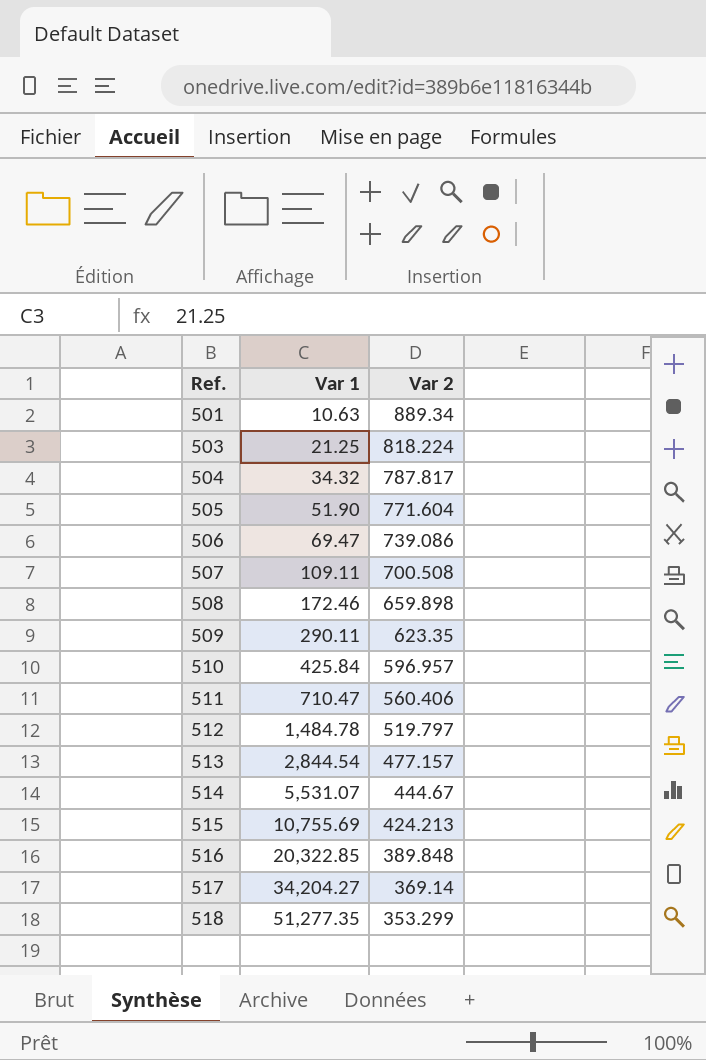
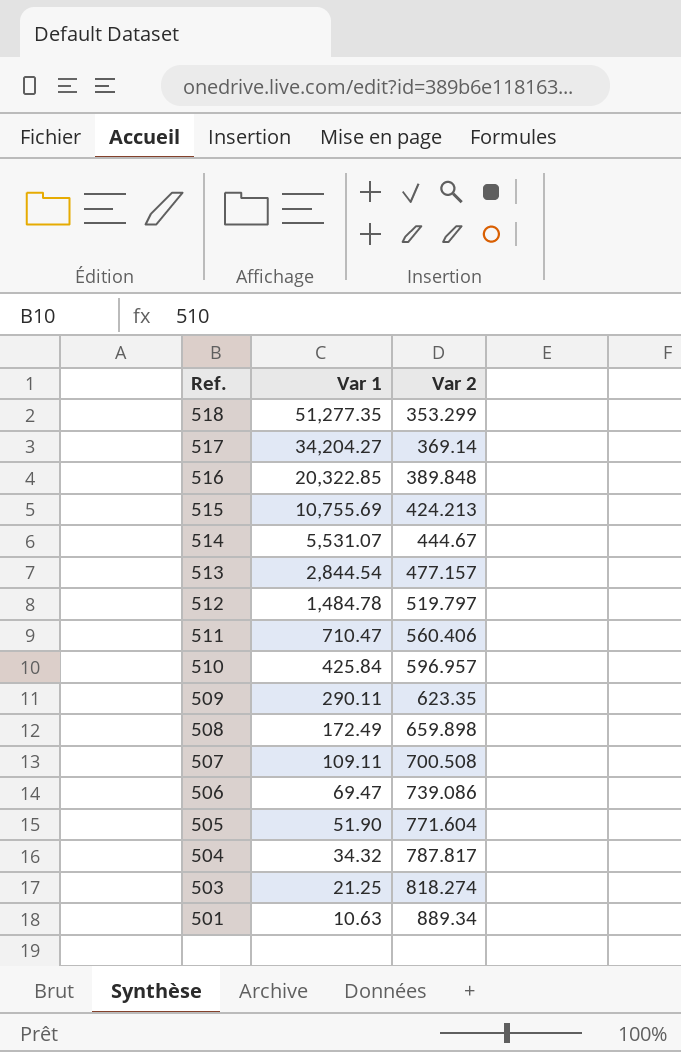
row order: Ref. ascending -> Ref. descending
508 | Var 1: 172.46 -> 172.49
503 | Var 2: 818.224 -> 818.274

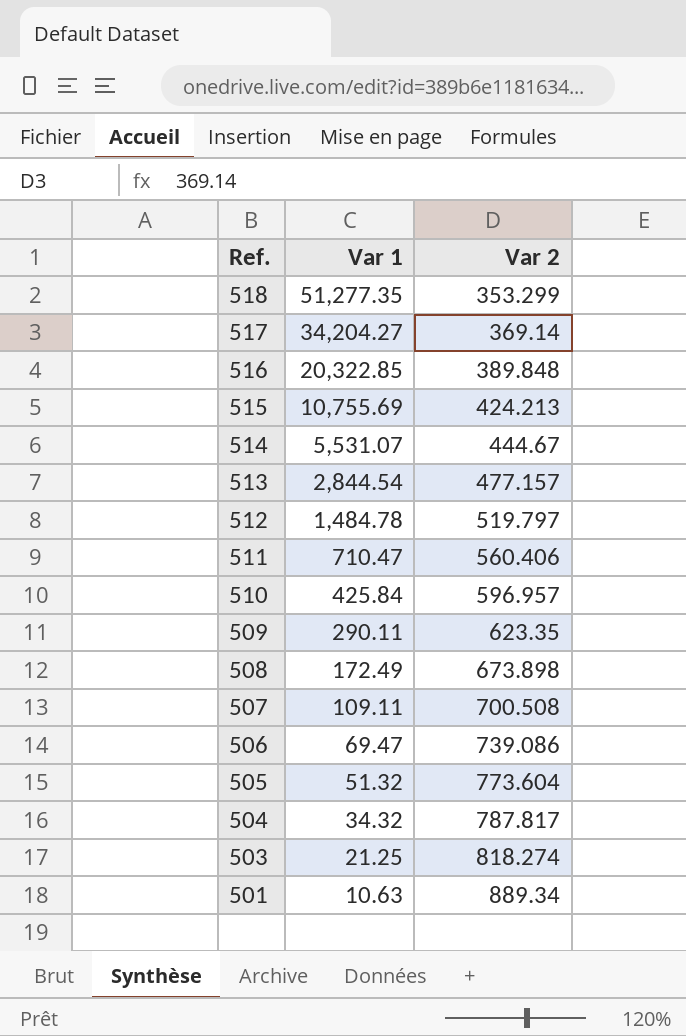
508 | Var 2: 659.898 -> 673.898
505 | Var 1: 51.90 -> 51.32
505 | Var 2: 771.604 -> 773.604

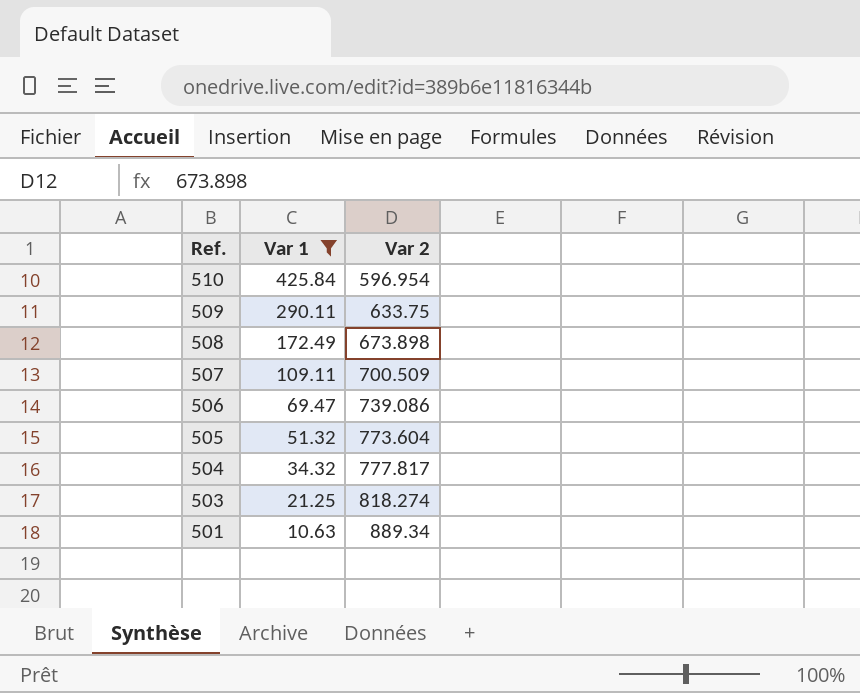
filter: none -> Var 1 <= 425.84
510 | Var 2: 596.957 -> 596.954
509 | Var 2: 623.35 -> 633.75
507 | Var 2: 700.508 -> 700.509
504 | Var 2: 787.817 -> 777.817

